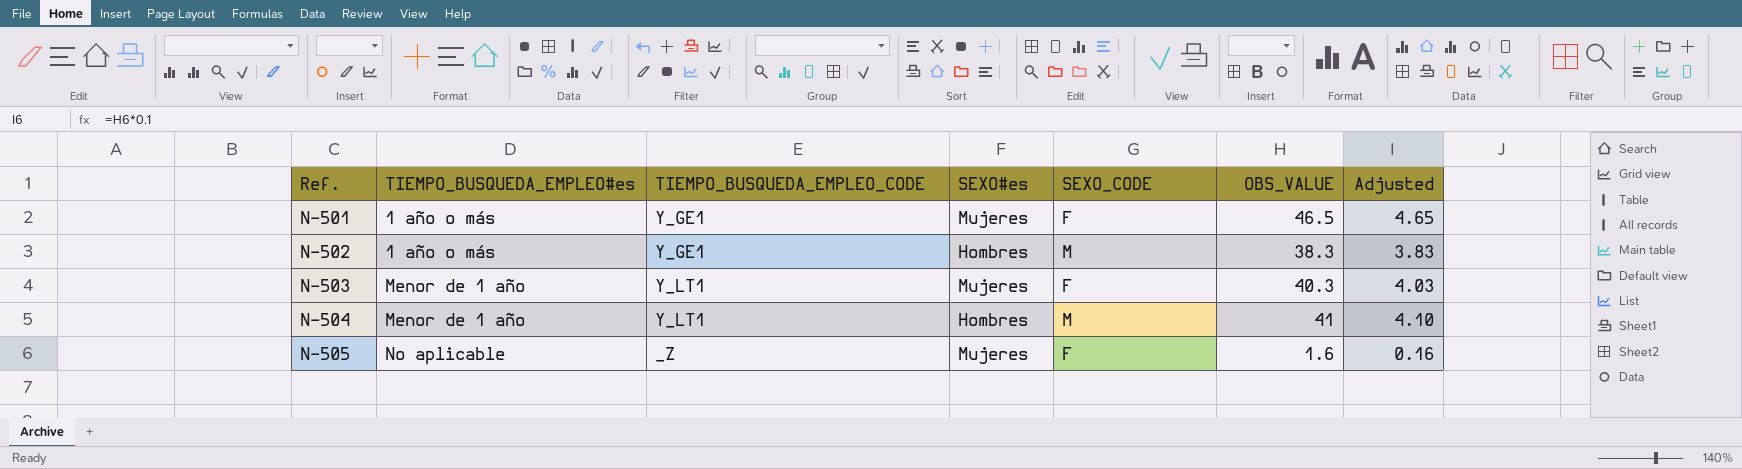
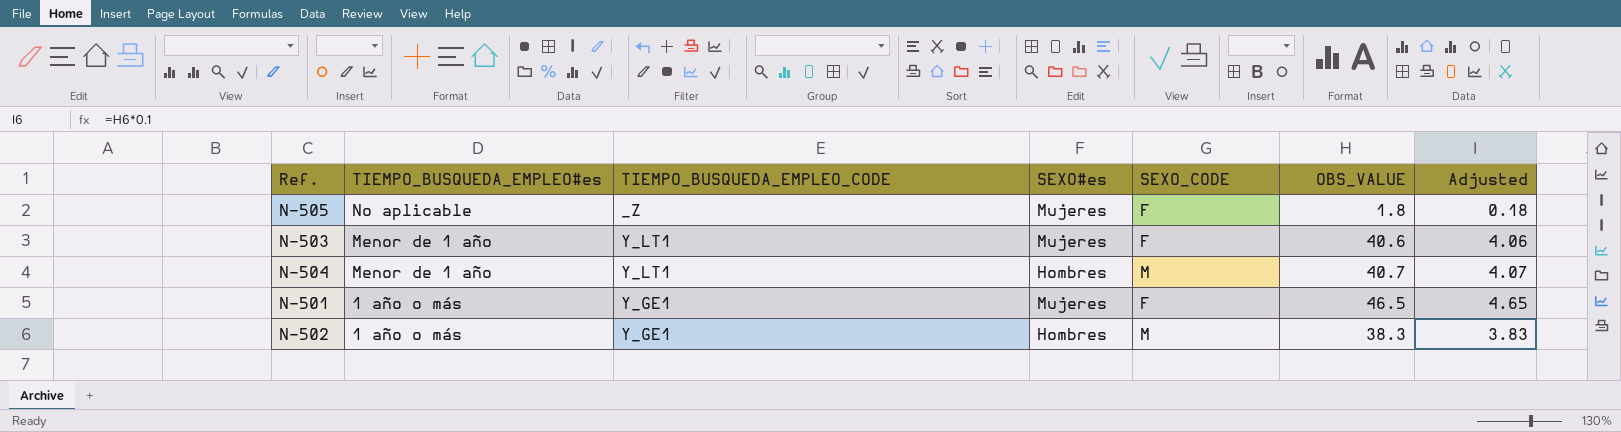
row order: Ref. ascending -> TIEMPO_BUSQUEDA_EMPLEO#es descending
N-505 | OBS_VALUE: 1.6 -> 1.8
N-505 | Adjusted: 0.16 -> 0.18
N-503 | OBS_VALUE: 40.3 -> 40.6
N-503 | Adjusted: 4.03 -> 4.06
N-504 | OBS_VALUE: 41 -> 40.7
N-504 | Adjusted: 4.10 -> 4.07

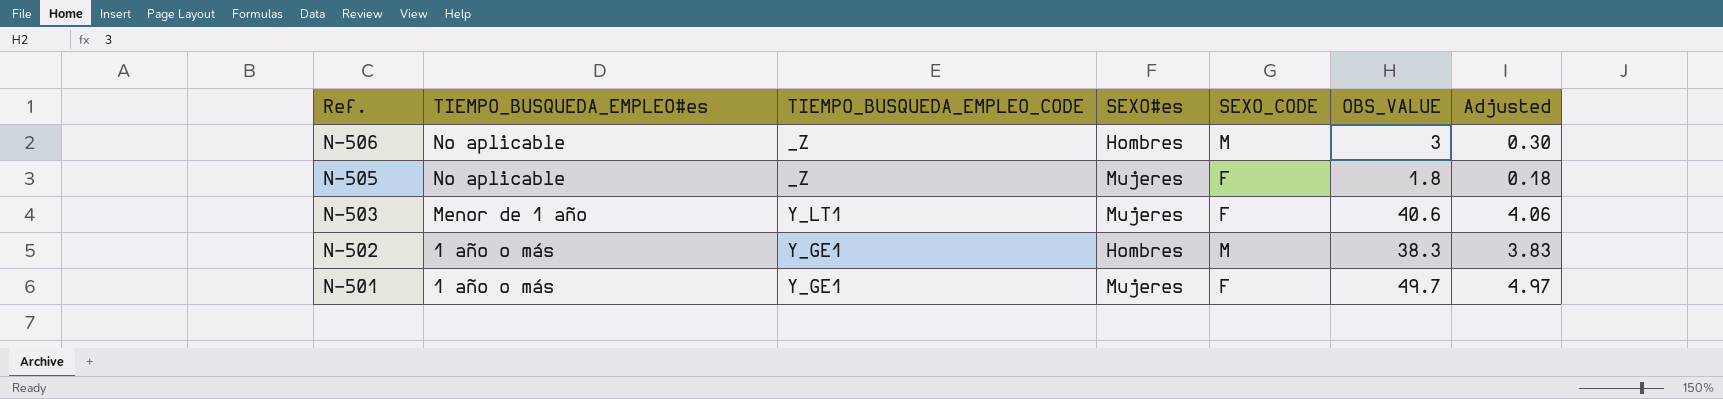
row order: TIEMPO_BUSQUEDA_EMPLEO#es descending -> Ref. descending
row N-504: Menor de 1 año | Y_LT1 | Hombres | M | 40.7 | 4.07 -> none
row N-506: none -> No aplicable | _Z | Hombres | M | 3 | 0.30
N-501 | OBS_VALUE: 46.5 -> 49.7
N-501 | Adjusted: 4.65 -> 4.97

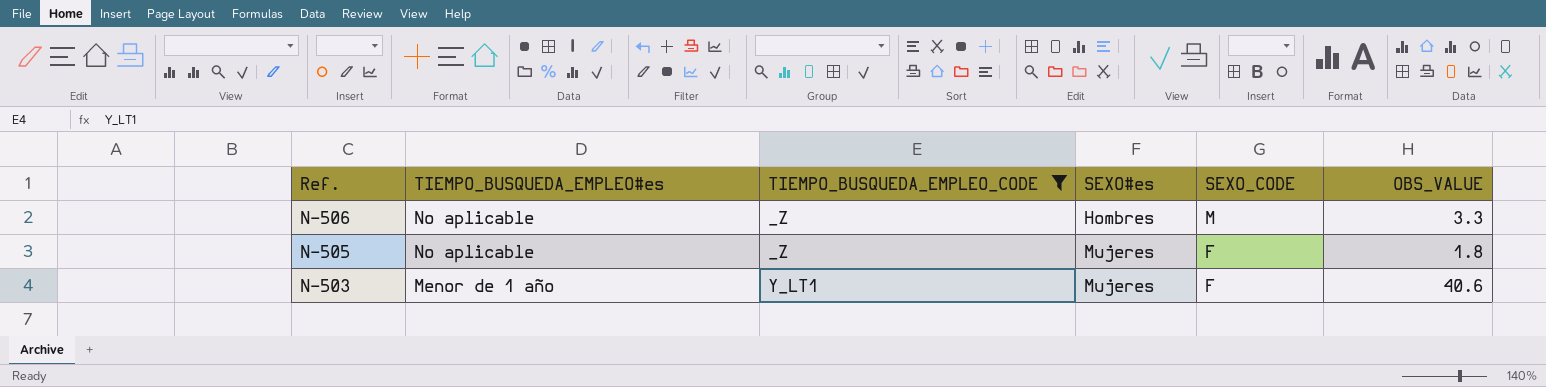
filter: none -> TIEMPO_BUSQUEDA_EMPLEO_CODE != Y_GE1
column Adjusted | formula: [OBS_VALUE] * 0.1 -> none
N-506 | OBS_VALUE: 3 -> 3.3

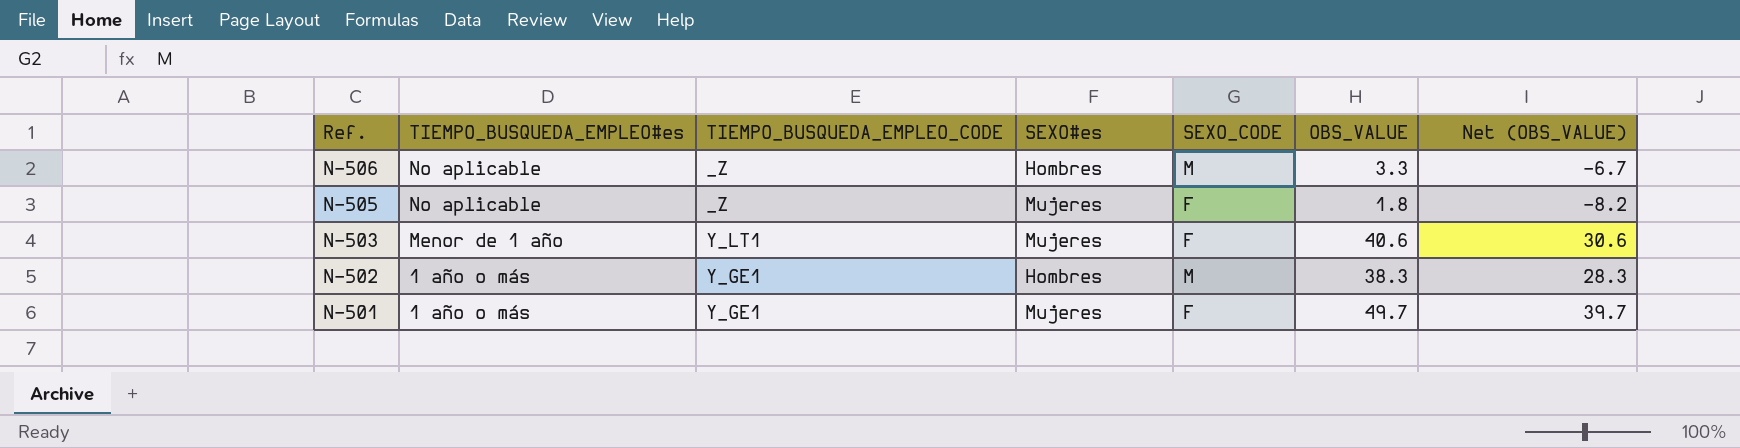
filter: TIEMPO_BUSQUEDA_EMPLEO_CODE != Y_GE1 -> none
column Net (OBS_VALUE) | formula: none -> [OBS_VALUE] - 10

